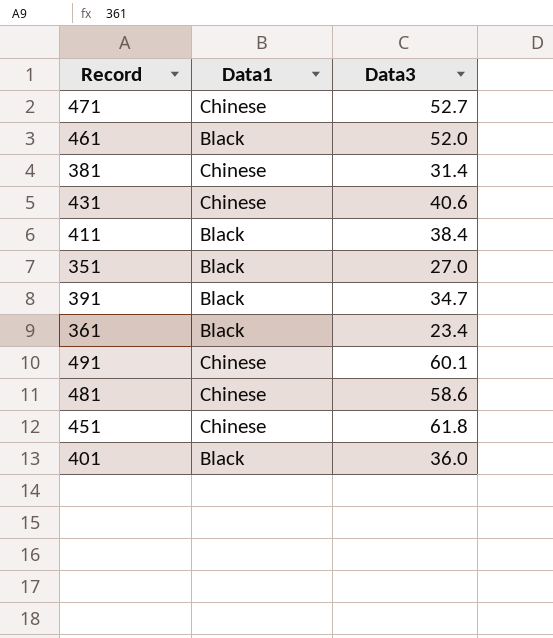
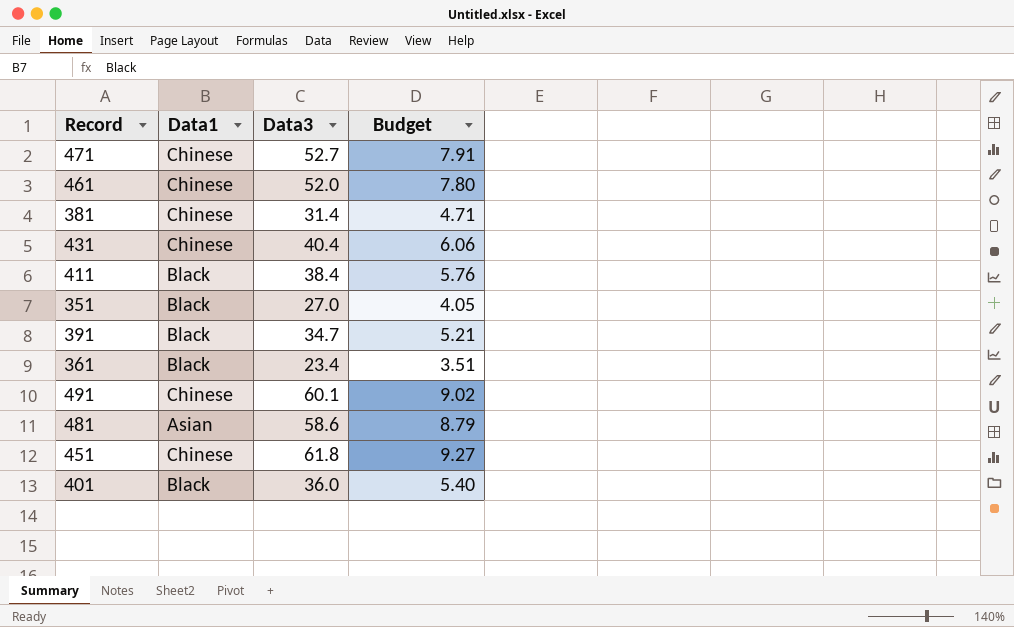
column Budget | formula: none -> [Data3] * 0.15
461 | Data1: Black -> Chinese
431 | Data3: 40.6 -> 40.4
481 | Data1: Chinese -> Asian

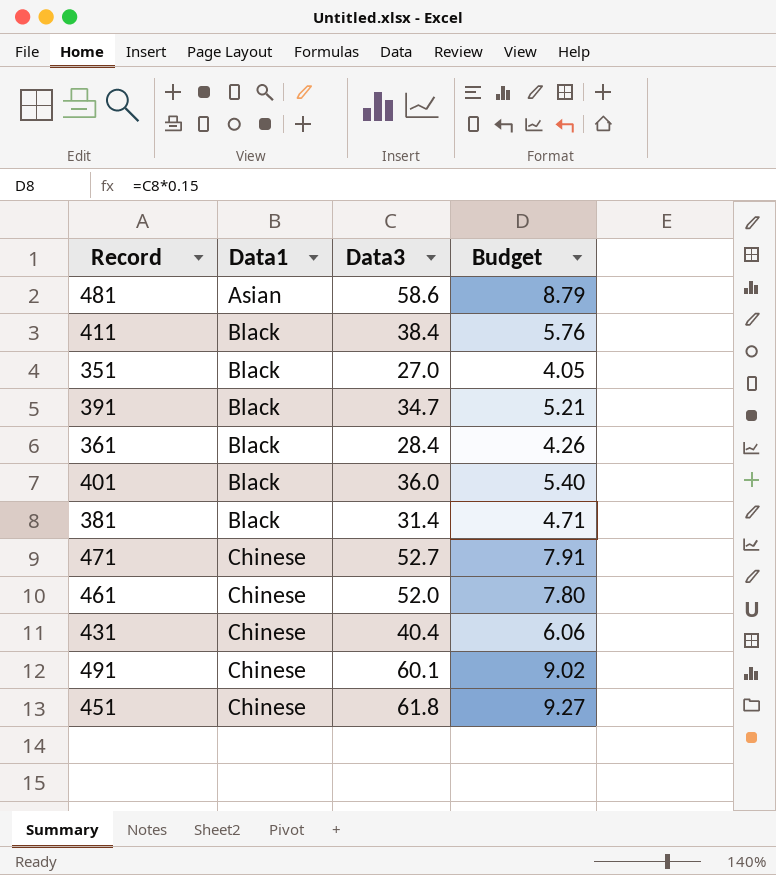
row order: none -> Data1 ascending
361 | Data3: 23.4 -> 28.4
361 | Budget: 3.51 -> 4.26
381 | Data1: Chinese -> Black

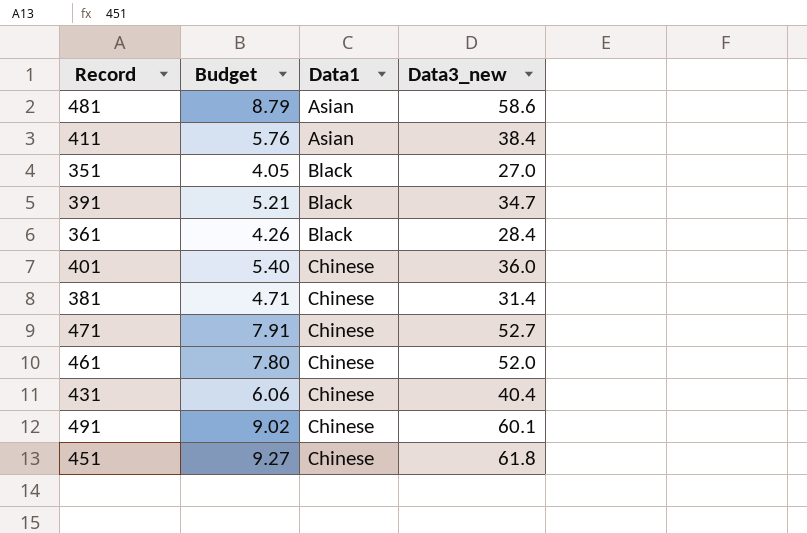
column Budget | position: 4 -> 2
column name: Data3 -> Data3_new
411 | Data1: Black -> Asian
401 | Data1: Black -> Chinese
381 | Data1: Black -> Chinese

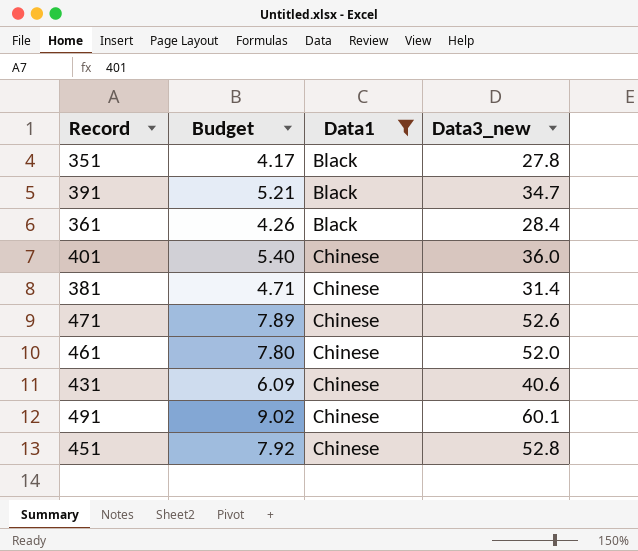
filter: none -> Data1 != Asian
351 | Budget: 4.05 -> 4.17
351 | Data3_new: 27.0 -> 27.8
471 | Budget: 7.91 -> 7.89
471 | Data3_new: 52.7 -> 52.6
431 | Budget: 6.06 -> 6.09
431 | Data3_new: 40.4 -> 40.6
451 | Budget: 9.27 -> 7.92
451 | Data3_new: 61.8 -> 52.8

